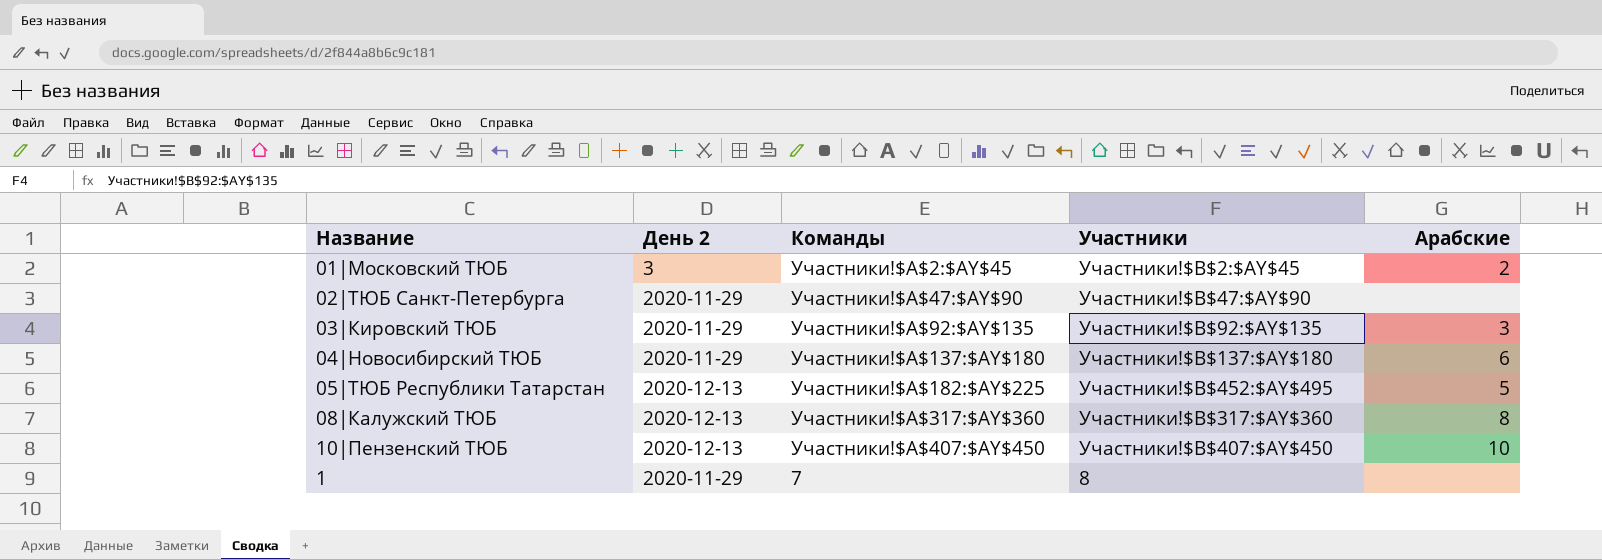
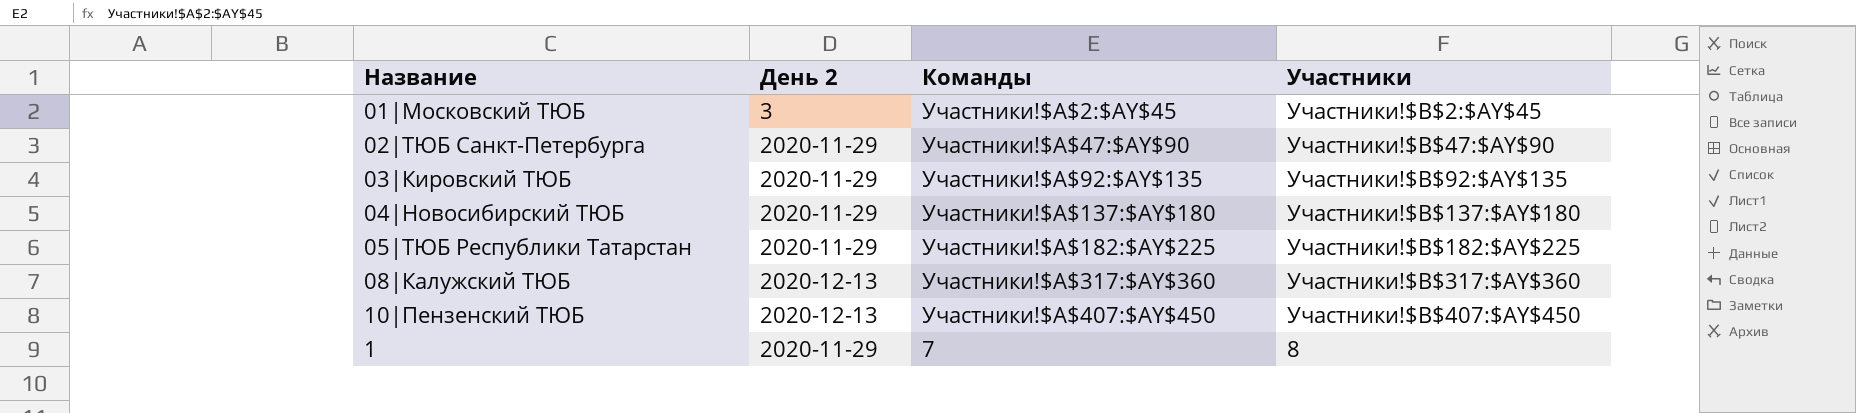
column Арабские | position: 5 -> none
05|ТЮБ Республики Татарстан | День 2: 2020-12-13 -> 2020-11-29
05|ТЮБ Республики Татарстан | Участники: Участники!$B$452:$AY$495 -> Участники!$B$182:$AY$225

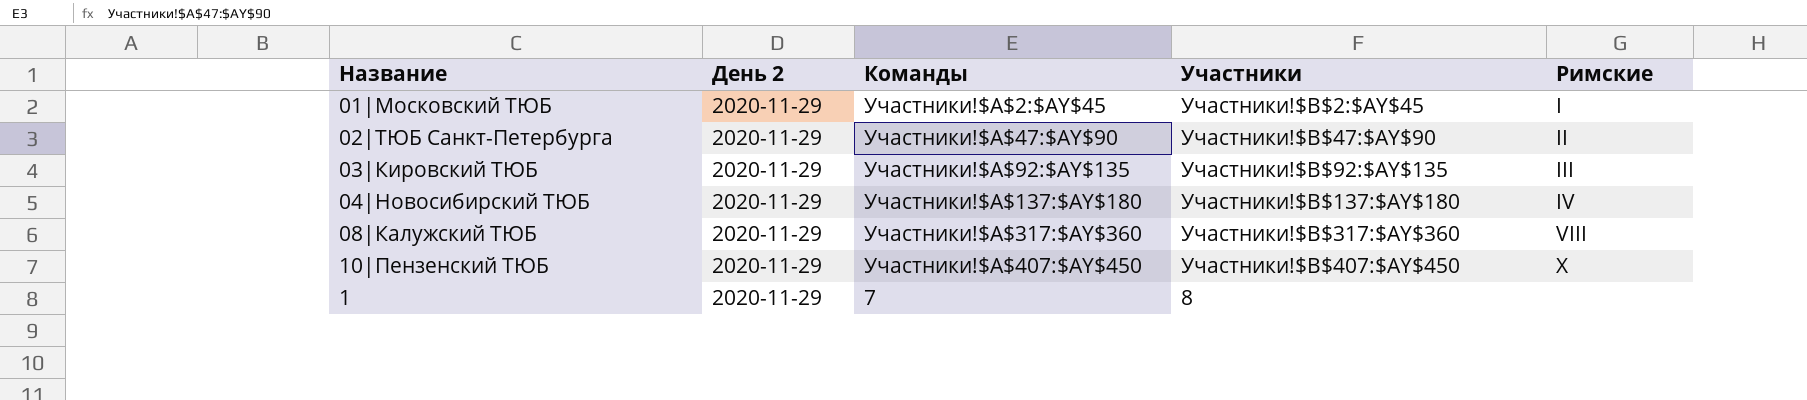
column Римские | position: none -> 5
row 05|ТЮБ Республики Татарстан: 2020-11-29 | Участники!$A$182:$AY$225 | Участники!$B$182:$AY$225 -> none
01|Московский ТЮБ | День 2: 3 -> 2020-11-29
08|Калужский ТЮБ | День 2: 2020-12-13 -> 2020-11-29
10|Пензенский ТЮБ | День 2: 2020-12-13 -> 2020-11-29

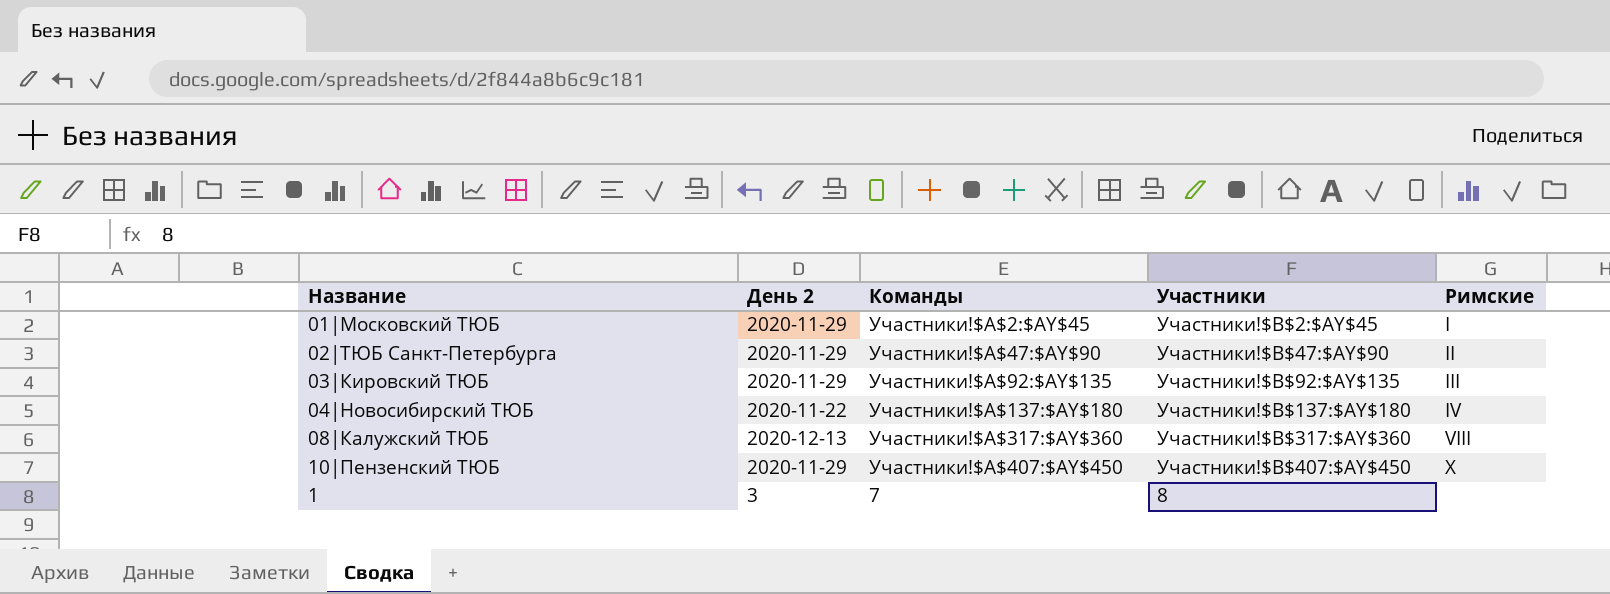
04|Новосибирский ТЮБ | День 2: 2020-11-29 -> 2020-11-22
08|Калужский ТЮБ | День 2: 2020-11-29 -> 2020-12-13
1 | День 2: 2020-11-29 -> 3

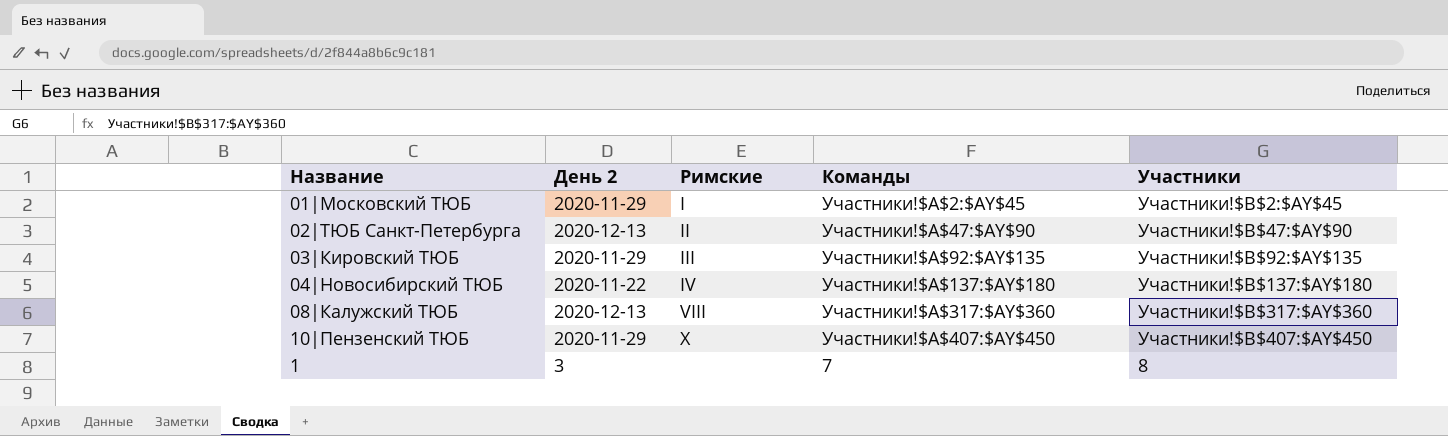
column Римские | position: 5 -> 3
02|ТЮБ Санкт-Петербурга | День 2: 2020-11-29 -> 2020-12-13

